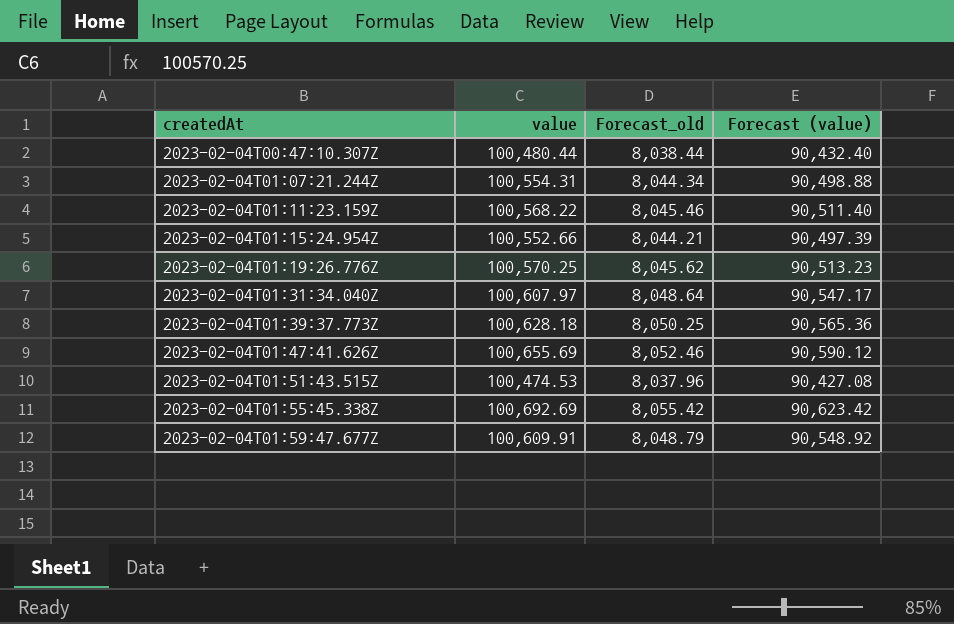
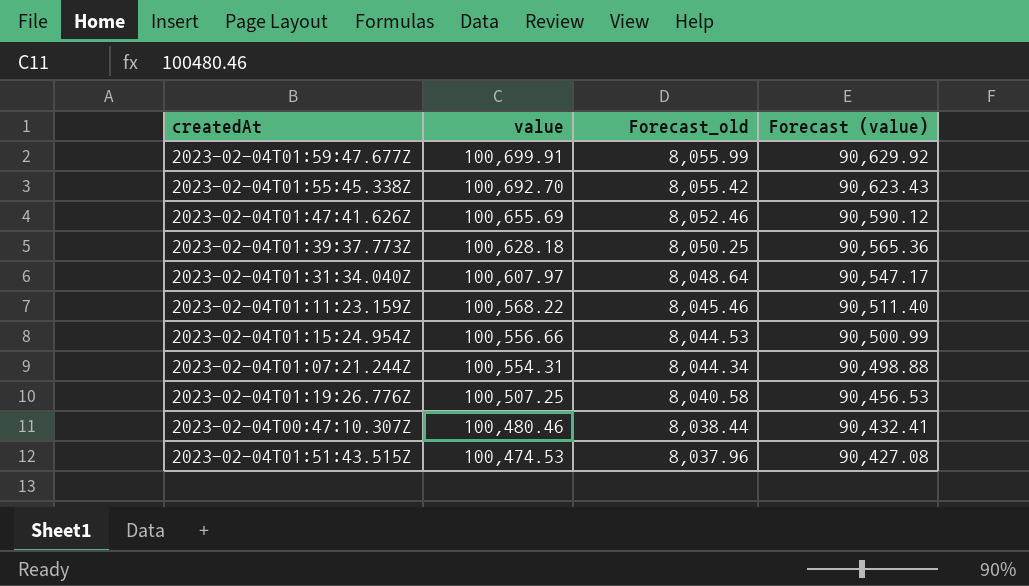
row order: createdAt ascending -> value descending
2023-02-04T01:59:47.677Z | value: 100,609.91 -> 100,699.91
2023-02-04T01:59:47.677Z | Forecast_old: 8,048.79 -> 8,055.99
2023-02-04T01:59:47.677Z | Forecast (value): 90,548.92 -> 90,629.92
2023-02-04T01:55:45.338Z | value: 100,692.69 -> 100,692.70
2023-02-04T01:55:45.338Z | Forecast (value): 90,623.42 -> 90,623.43
2023-02-04T01:15:24.954Z | value: 100,552.66 -> 100,556.66
2023-02-04T01:15:24.954Z | Forecast_old: 8,044.21 -> 8,044.53
2023-02-04T01:15:24.954Z | Forecast (value): 90,497.39 -> 90,500.99
2023-02-04T01:19:26.776Z | value: 100,570.25 -> 100,507.25
2023-02-04T01:19:26.776Z | Forecast_old: 8,045.62 -> 8,040.58
2023-02-04T01:19:26.776Z | Forecast (value): 90,513.23 -> 90,456.53
2023-02-04T00:47:10.307Z | value: 100,480.44 -> 100,480.46
2023-02-04T00:47:10.307Z | Forecast (value): 90,432.40 -> 90,432.41

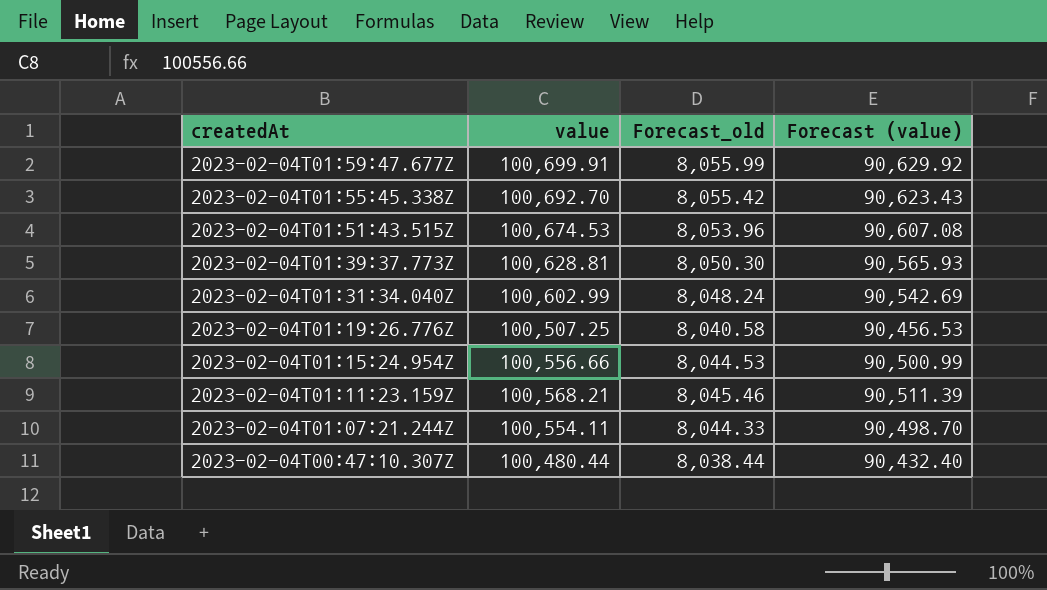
row order: value descending -> createdAt descending
row 2023-02-04T01:47:41.626Z: 100,655.69 | 8,052.46 | 90,590.12 -> none
2023-02-04T01:51:43.515Z | value: 100,474.53 -> 100,674.53
2023-02-04T01:51:43.515Z | Forecast_old: 8,037.96 -> 8,053.96
2023-02-04T01:51:43.515Z | Forecast (value): 90,427.08 -> 90,607.08
2023-02-04T01:39:37.773Z | value: 100,628.18 -> 100,628.81
2023-02-04T01:39:37.773Z | Forecast_old: 8,050.25 -> 8,050.30
2023-02-04T01:39:37.773Z | Forecast (value): 90,565.36 -> 90,565.93
2023-02-04T01:31:34.040Z | value: 100,607.97 -> 100,602.99
2023-02-04T01:31:34.040Z | Forecast_old: 8,048.64 -> 8,048.24
2023-02-04T01:31:34.040Z | Forecast (value): 90,547.17 -> 90,542.69
2023-02-04T01:11:23.159Z | value: 100,568.22 -> 100,568.21
2023-02-04T01:11:23.159Z | Forecast (value): 90,511.40 -> 90,511.39
2023-02-04T01:07:21.244Z | value: 100,554.31 -> 100,554.11
2023-02-04T01:07:21.244Z | Forecast_old: 8,044.34 -> 8,044.33
2023-02-04T01:07:21.244Z | Forecast (value): 90,498.88 -> 90,498.70
2023-02-04T00:47:10.307Z | value: 100,480.46 -> 100,480.44
2023-02-04T00:47:10.307Z | Forecast (value): 90,432.41 -> 90,432.40

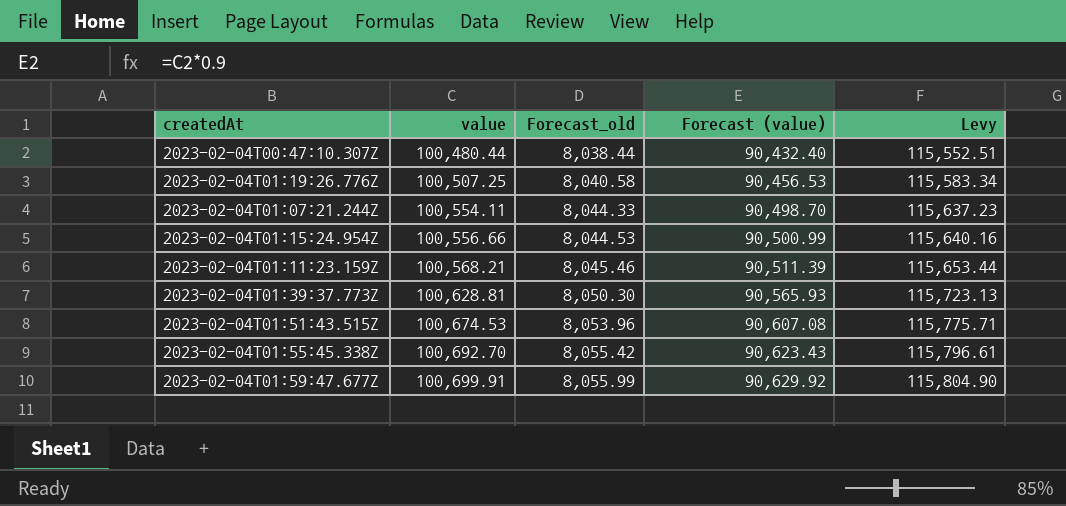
row order: createdAt descending -> value ascending
column Levy | formula: none -> [value] * 1.15
row 2023-02-04T01:31:34.040Z: 100,602.99 | 8,048.24 | 90,542.69 -> none

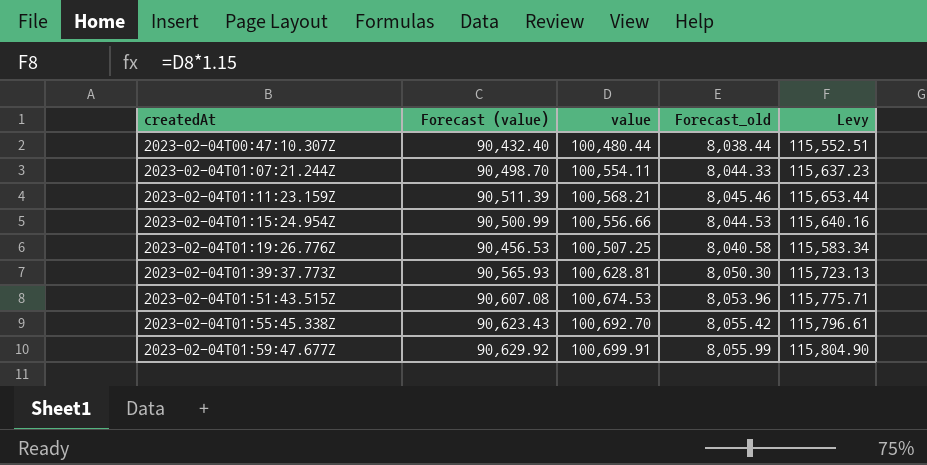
row order: value ascending -> createdAt ascending
column Forecast (value) | position: 4 -> 2

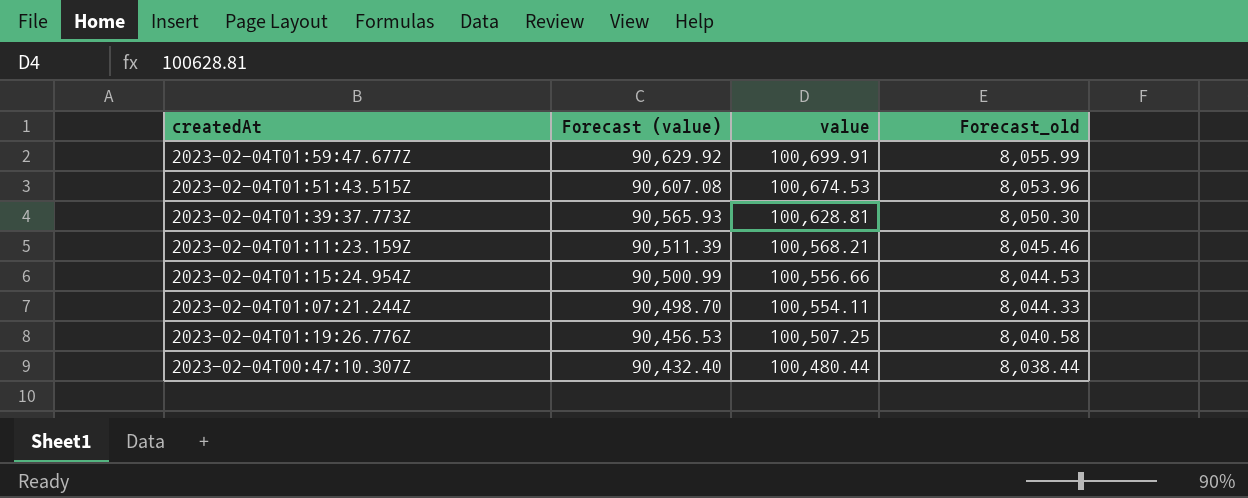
row order: createdAt ascending -> Forecast (value) descending
column Levy | formula: [value] * 1.15 -> none
row 2023-02-04T01:55:45.338Z: 90,623.43 | 100,692.70 | 8,055.42 | 115,796.61 -> none

